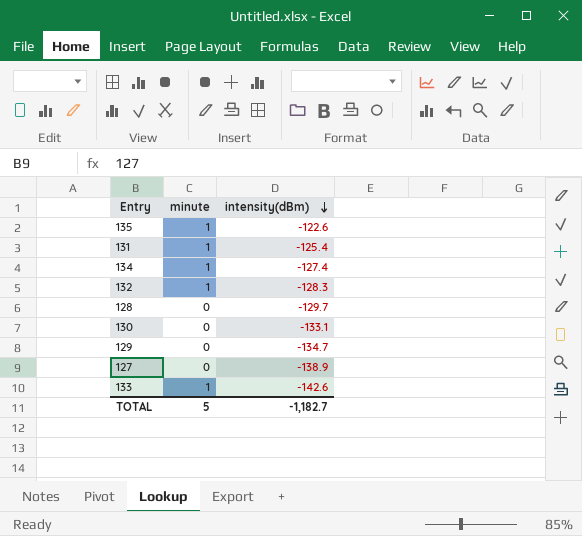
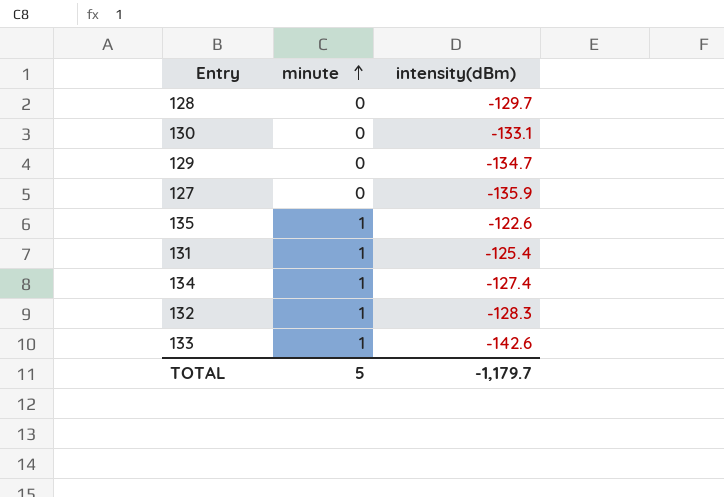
row order: intensity(dBm) descending -> minute ascending
127 | intensity(dBm): -138.9 -> -135.9
TOTAL | intensity(dBm): -1,182.7 -> -1,179.7

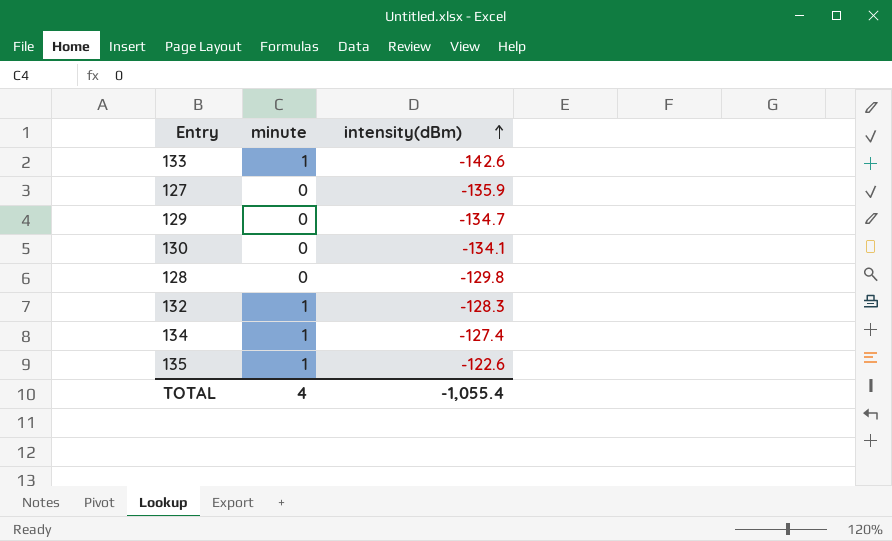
row order: minute ascending -> intensity(dBm) ascending
row 131: 1 | -125.4 -> none
130 | intensity(dBm): -133.1 -> -134.1
128 | intensity(dBm): -129.7 -> -129.8
TOTAL | minute: 5 -> 4
TOTAL | intensity(dBm): -1,179.7 -> -1,055.4

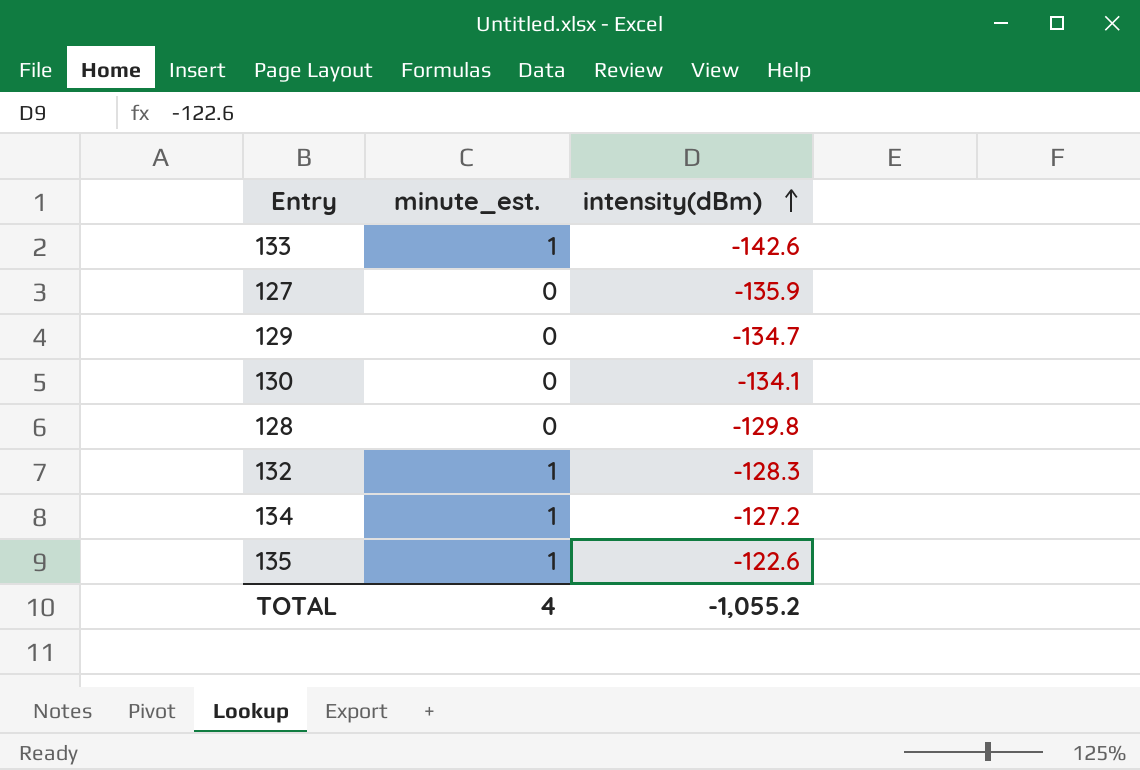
column name: minute -> minute_est.
134 | intensity(dBm): -127.4 -> -127.2
TOTAL | intensity(dBm): -1,055.4 -> -1,055.2

